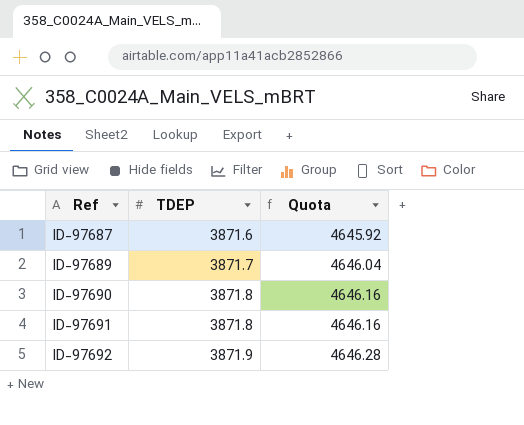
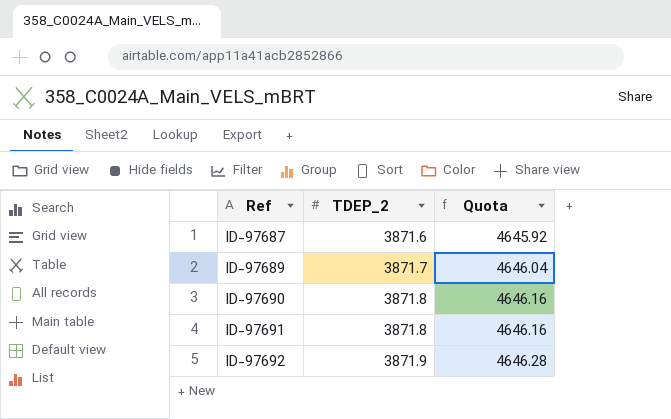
column name: TDEP -> TDEP_2

